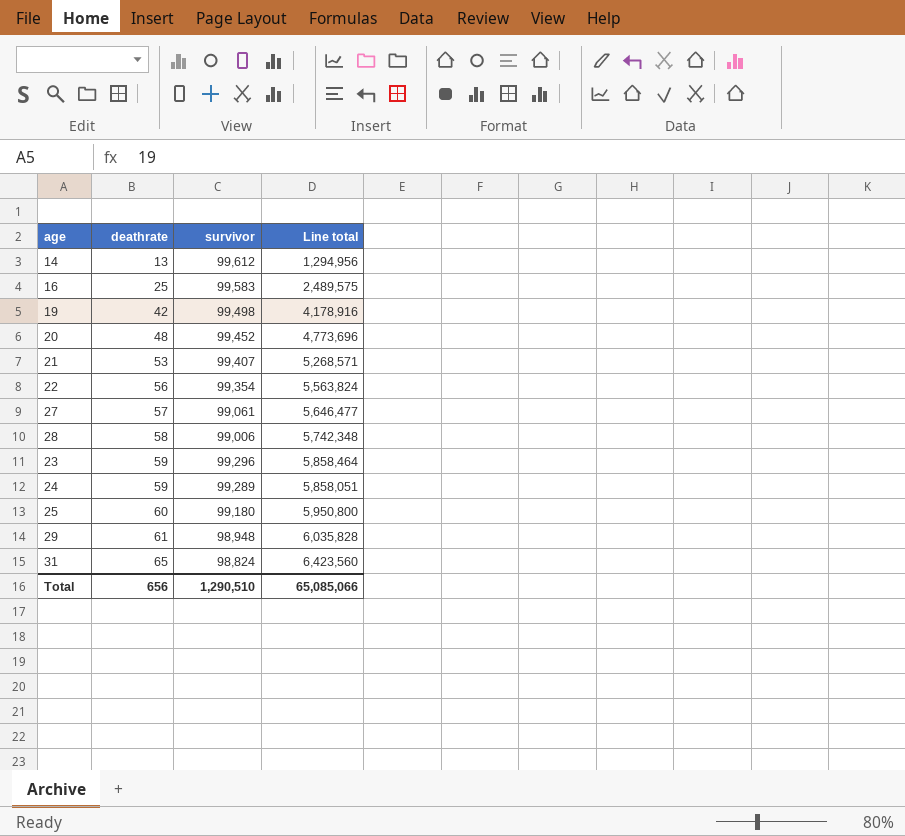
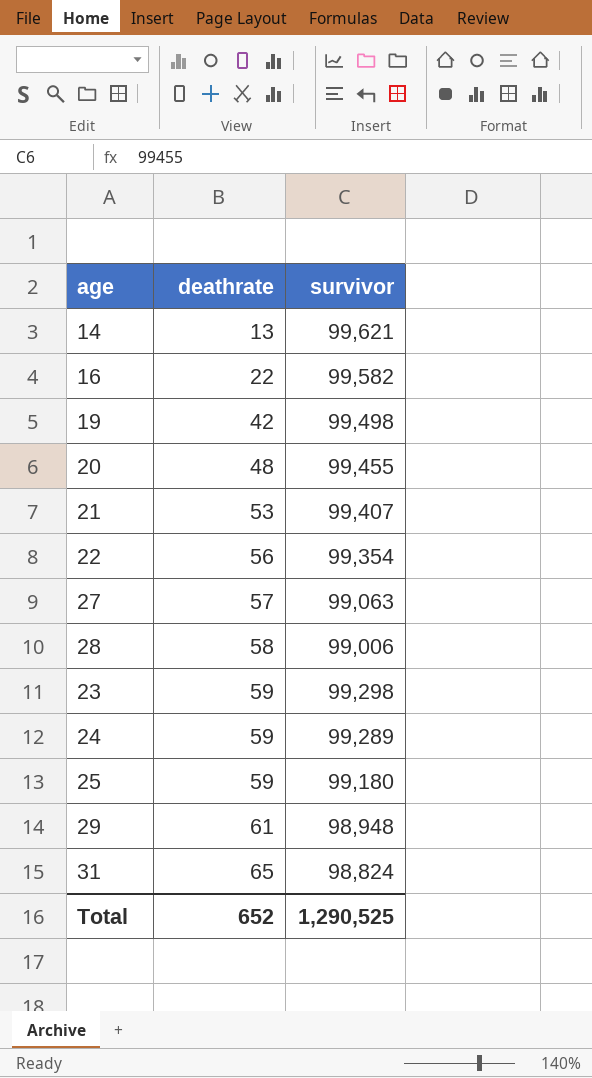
column Line total | formula: [deathrate] * [survivor] -> none
14 | survivor: 99,612 -> 99,621
16 | deathrate: 25 -> 22
16 | survivor: 99,583 -> 99,582
20 | survivor: 99,452 -> 99,455
27 | survivor: 99,061 -> 99,063
23 | survivor: 99,296 -> 99,298
25 | deathrate: 60 -> 59
Total | deathrate: 656 -> 652
Total | survivor: 1,290,510 -> 1,290,525

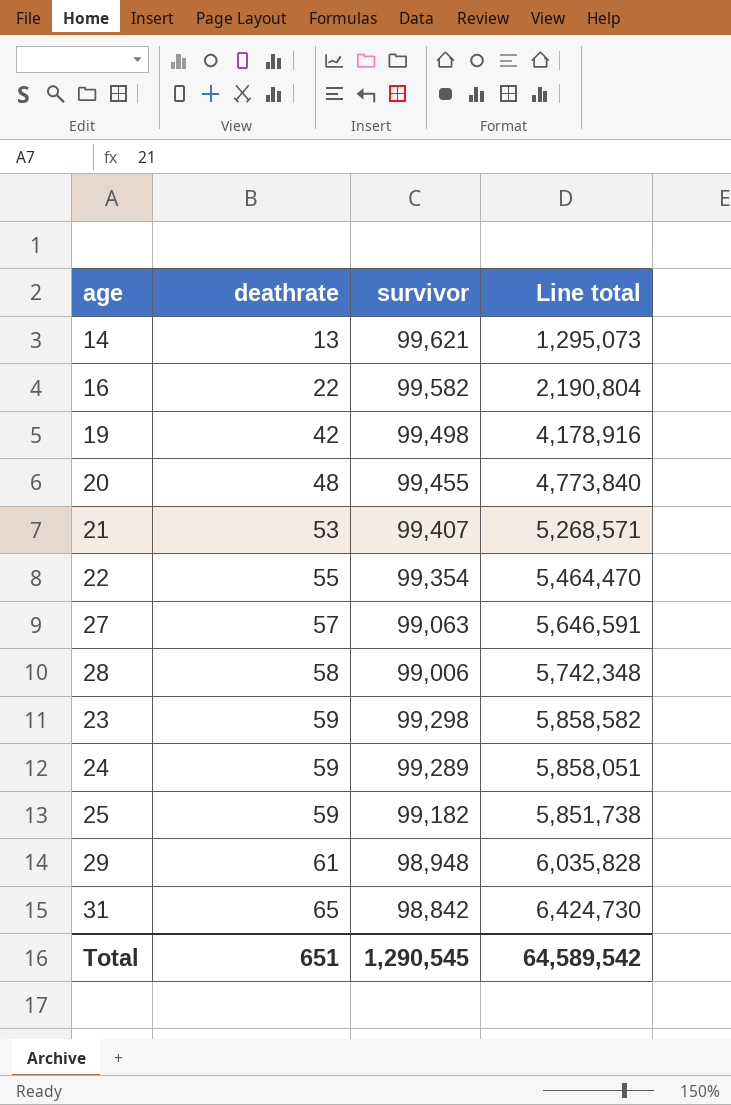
column Line total | formula: none -> [deathrate] * [survivor]
22 | deathrate: 56 -> 55
25 | survivor: 99,180 -> 99,182
31 | survivor: 98,824 -> 98,842
Total | deathrate: 652 -> 651
Total | survivor: 1,290,525 -> 1,290,545

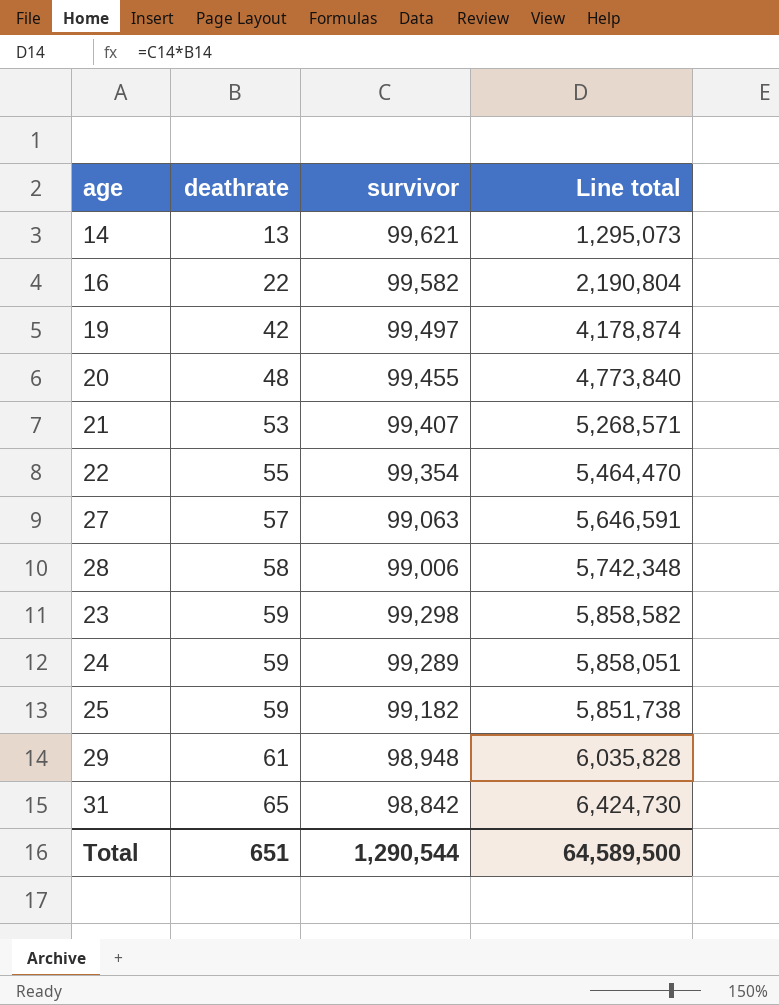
19 | survivor: 99,498 -> 99,497
19 | Line total: 4,178,916 -> 4,178,874
Total | survivor: 1,290,545 -> 1,290,544
Total | Line total: 64,589,542 -> 64,589,500

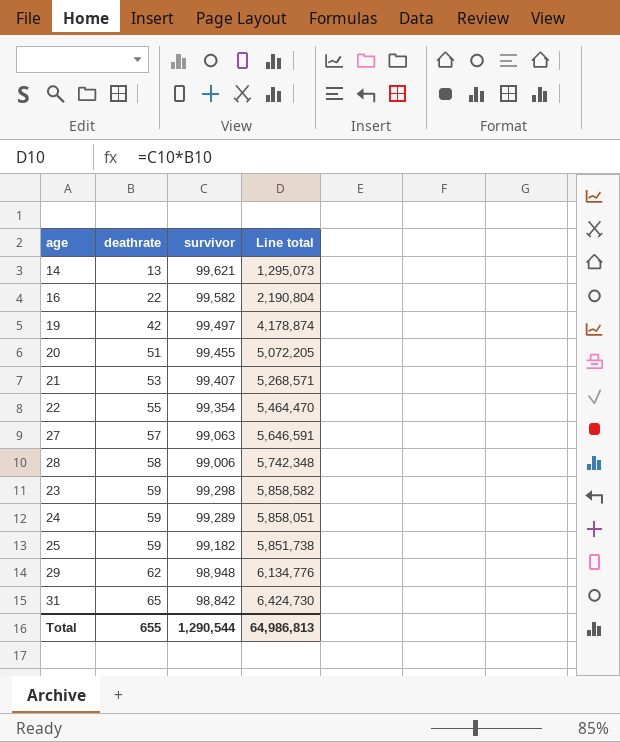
20 | deathrate: 48 -> 51
20 | Line total: 4,773,840 -> 5,072,205
29 | deathrate: 61 -> 62
29 | Line total: 6,035,828 -> 6,134,776
Total | deathrate: 651 -> 655
Total | Line total: 64,589,500 -> 64,986,813

